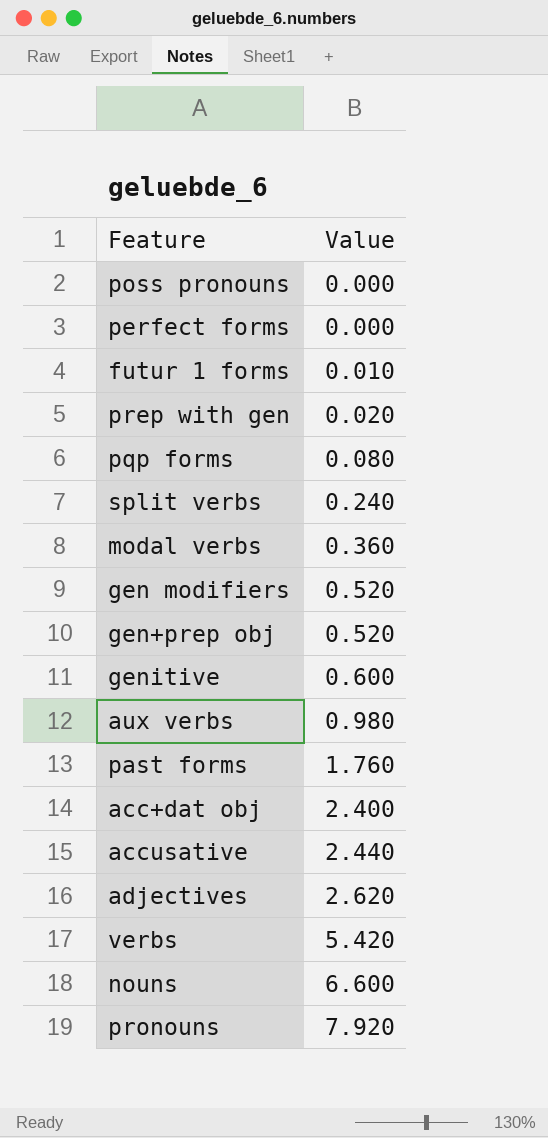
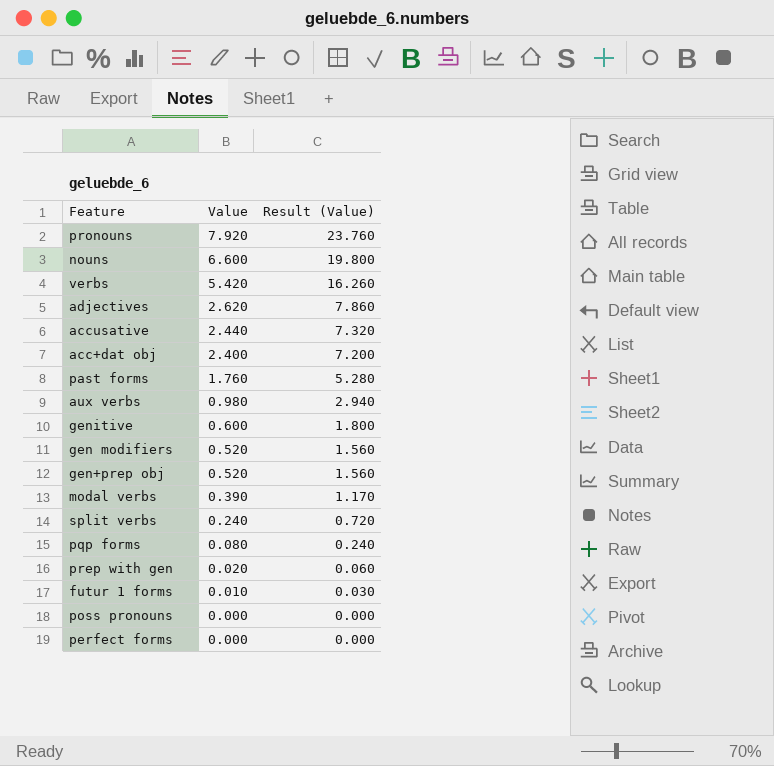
row order: Value ascending -> Value descending
column Result (Value) | formula: none -> [Value] * 3
modal verbs | Value: 0.360 -> 0.390

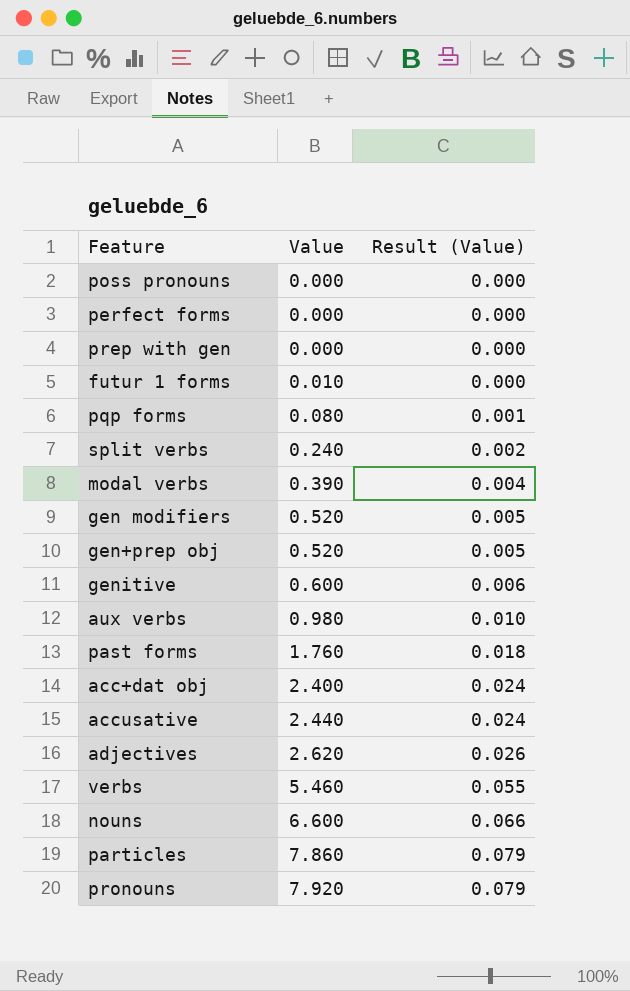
row order: Value descending -> Value ascending
column Result (Value) | formula: [Value] * 3 -> [Value] * 0.01
prep with gen | Value: 0.020 -> 0.000
verbs | Value: 5.420 -> 5.460
row particles: none -> 7.860 | 0.079

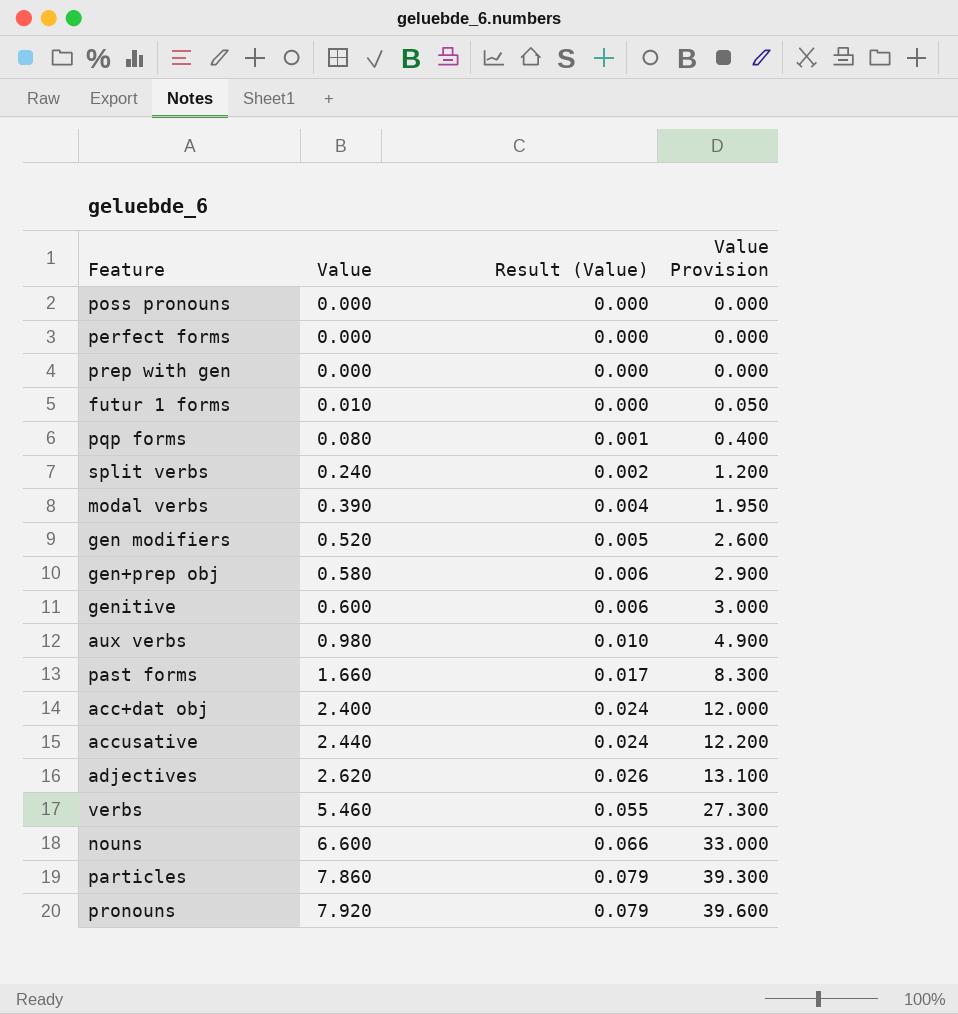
column Value Provision | formula: none -> [Value] * 5
gen+prep obj | Value: 0.520 -> 0.580
gen+prep obj | Result (Value): 0.005 -> 0.006
past forms | Value: 1.760 -> 1.660
past forms | Result (Value): 0.018 -> 0.017

